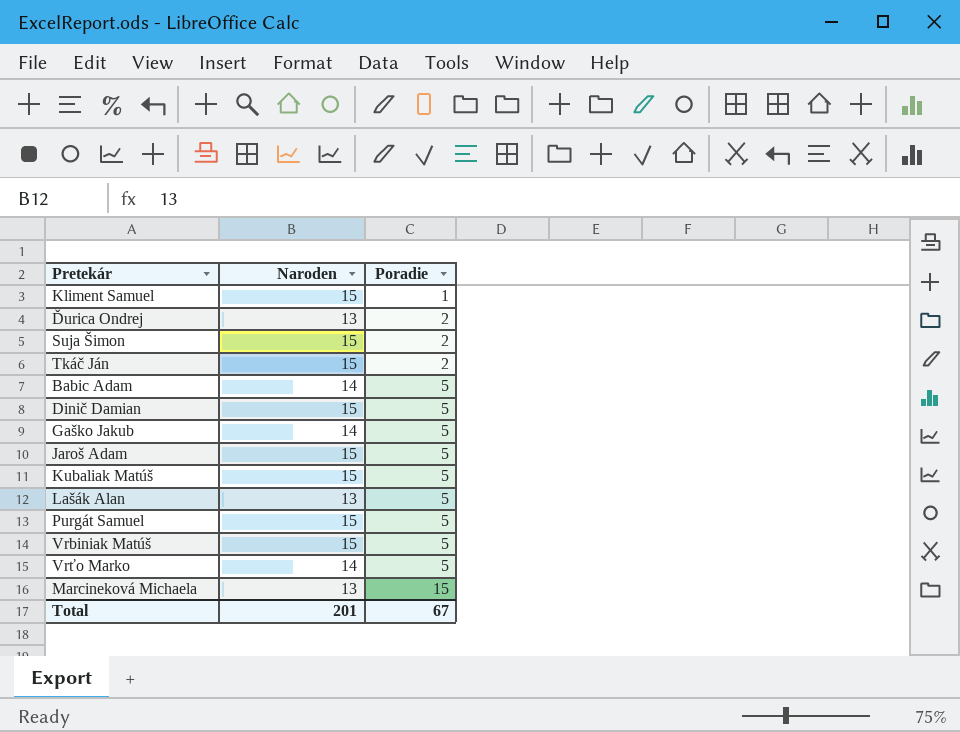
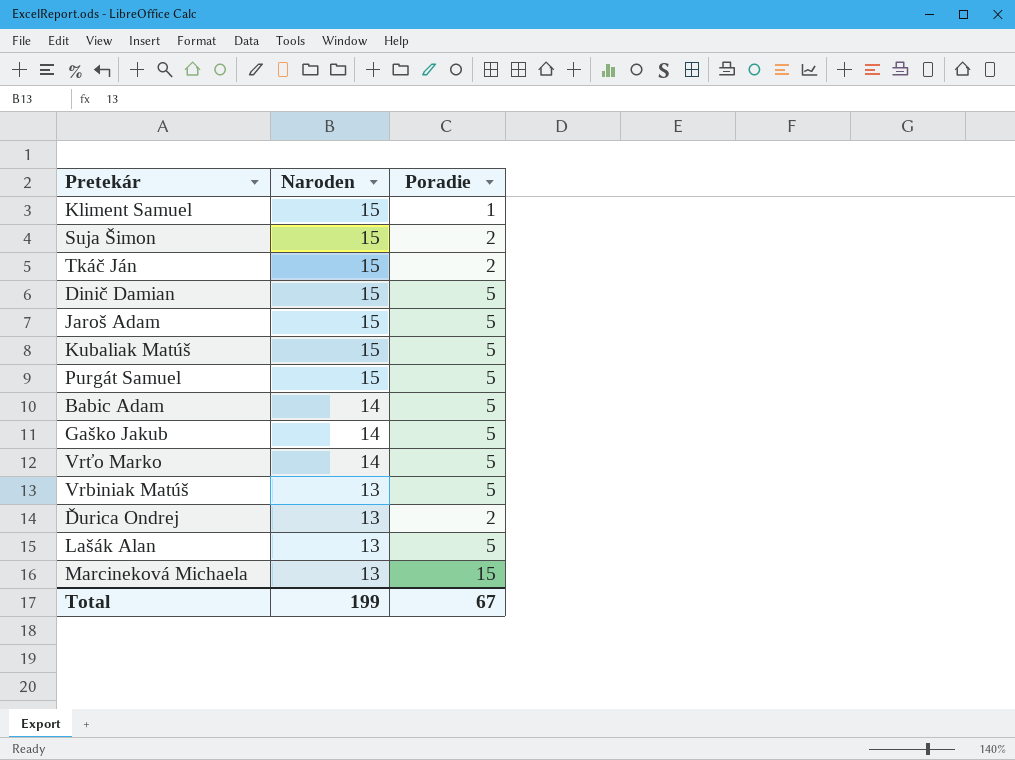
row order: Poradie ascending -> Naroden descending
Vrbiniak Matúš | Naroden: 15 -> 13
Total | Naroden: 201 -> 199

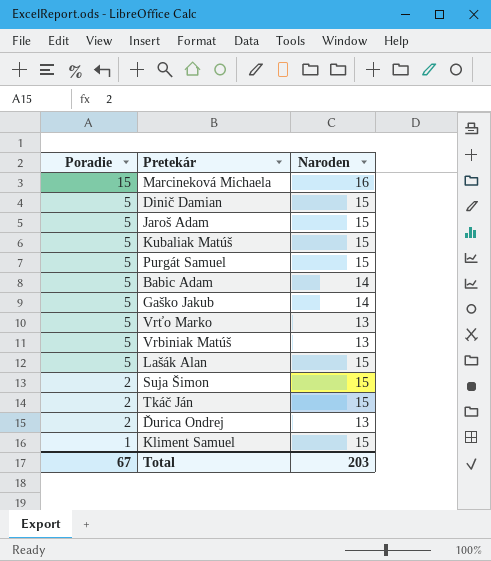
row order: Naroden descending -> Poradie descending
column Poradie | position: 3 -> 1
Marcineková Michaela | Naroden: 13 -> 16
Vrťo Marko | Naroden: 14 -> 13
Lašák Alan | Naroden: 13 -> 15
Total | Naroden: 199 -> 203

